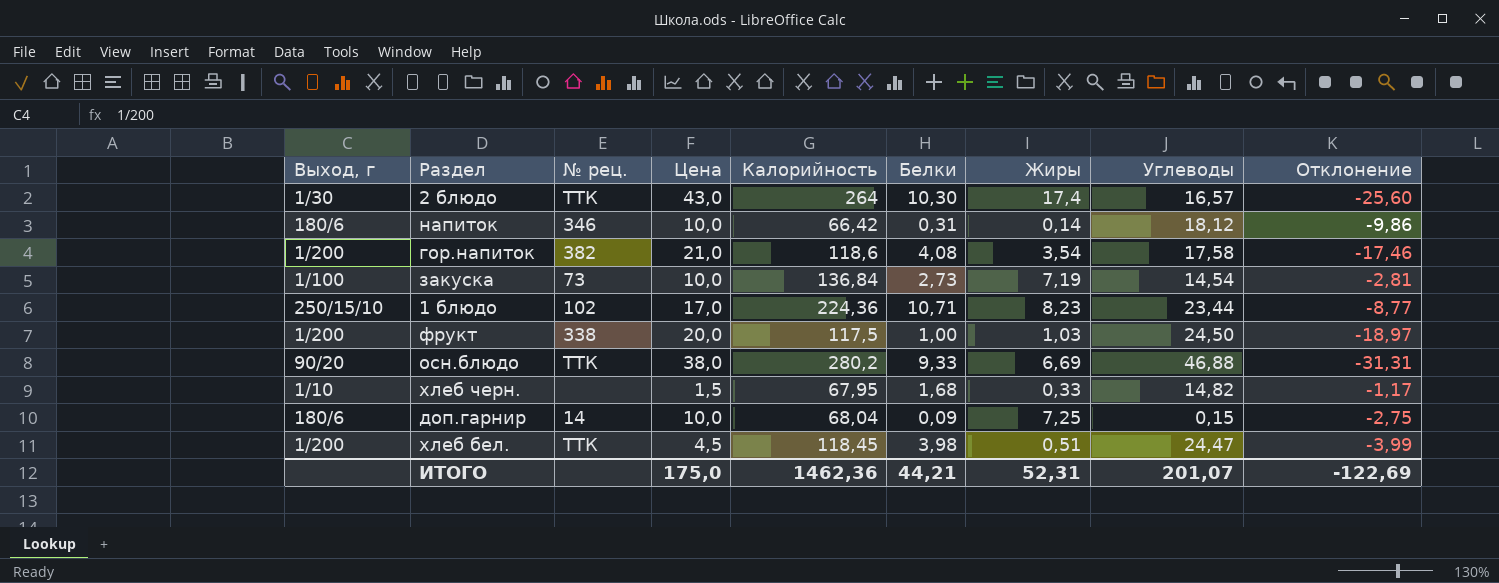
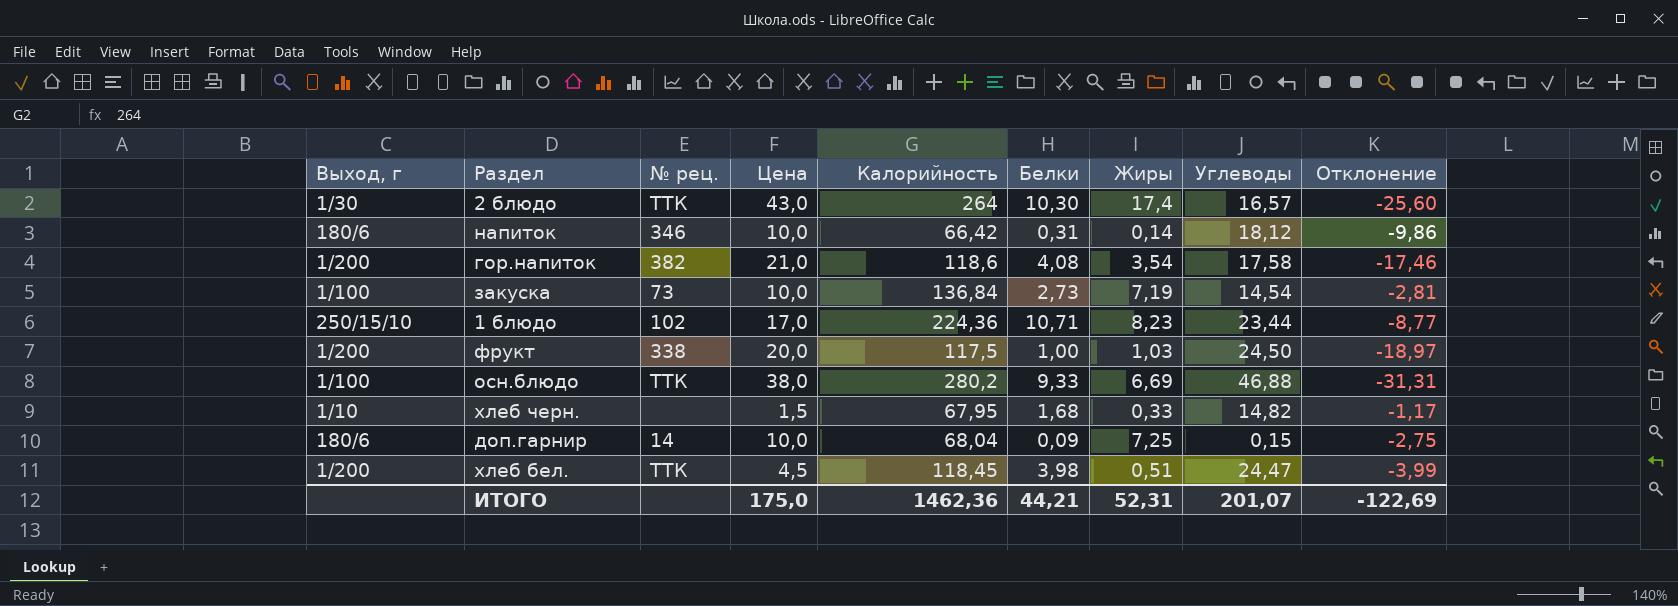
осн.блюдо | Выход, г: 90/20 -> 1/100

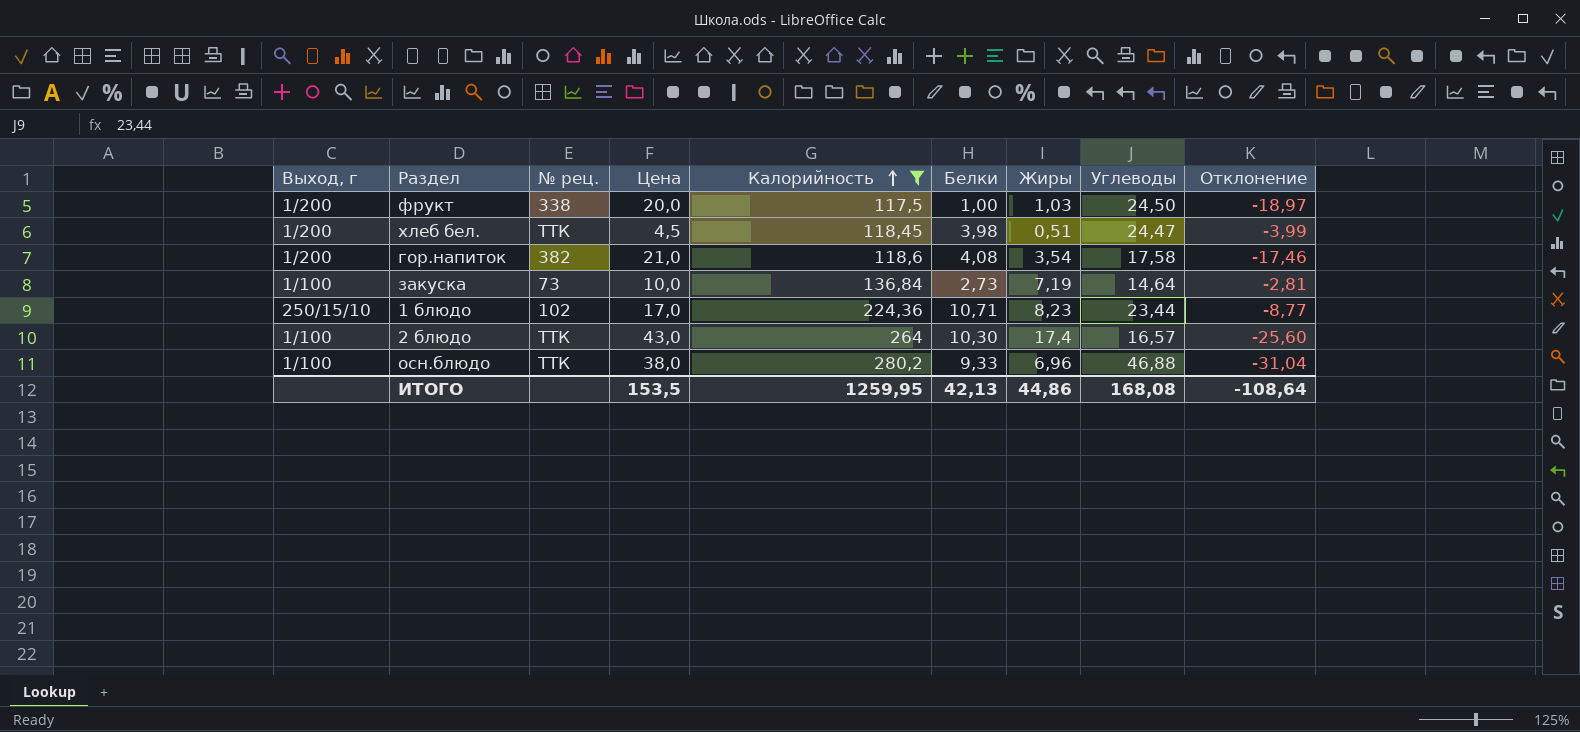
filter: none -> Калорийность >= 117,5
row order: none -> Калорийность ascending
закуска | Углеводы: 14,54 -> 14,64
2 блюдо | Выход, г: 1/30 -> 1/100
осн.блюдо | Жиры: 6,69 -> 6,96
осн.блюдо | Отклонение: -31,31 -> -31,04
ИТОГО | Цена: 175,0 -> 153,5
ИТОГО | Калорийность: 1462,36 -> 1259,95
ИТОГО | Белки: 44,21 -> 42,13
ИТОГО | Жиры: 52,31 -> 44,86
ИТОГО | Углеводы: 201,07 -> 168,08
ИТОГО | Отклонение: -122,69 -> -108,64

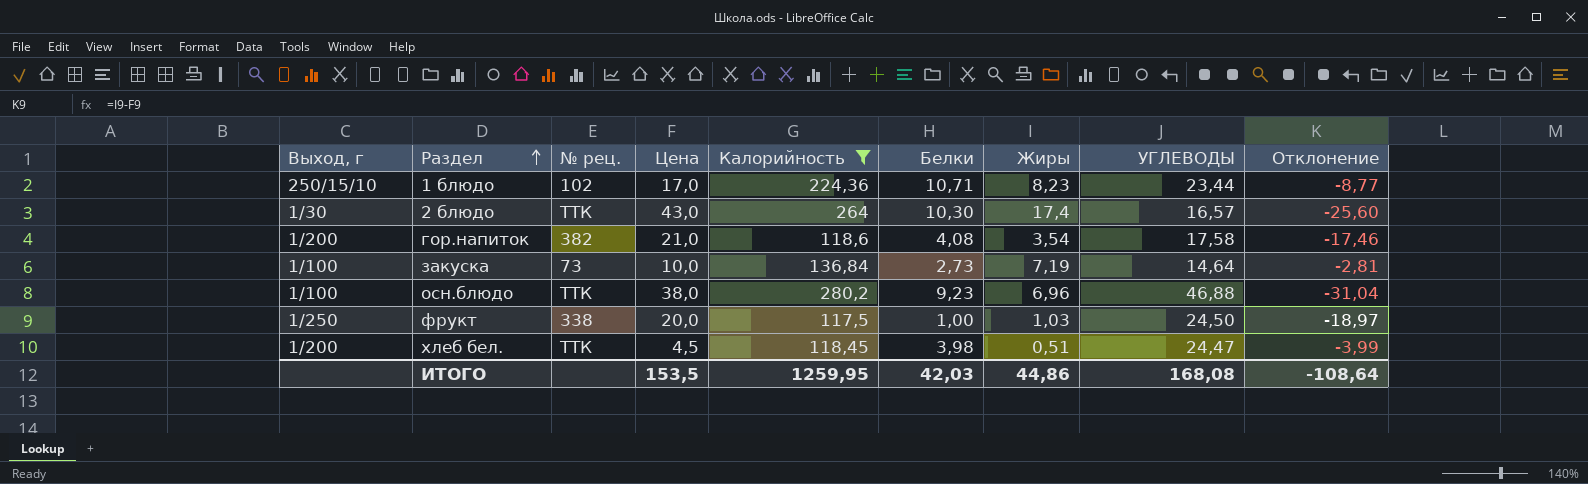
row order: Калорийность ascending -> Раздел ascending
column name: Углеводы -> УГЛЕВОДЫ
2 блюдо | Выход, г: 1/100 -> 1/30
осн.блюдо | Белки: 9,33 -> 9,23
фрукт | Выход, г: 1/200 -> 1/250
ИТОГО | Белки: 42,13 -> 42,03

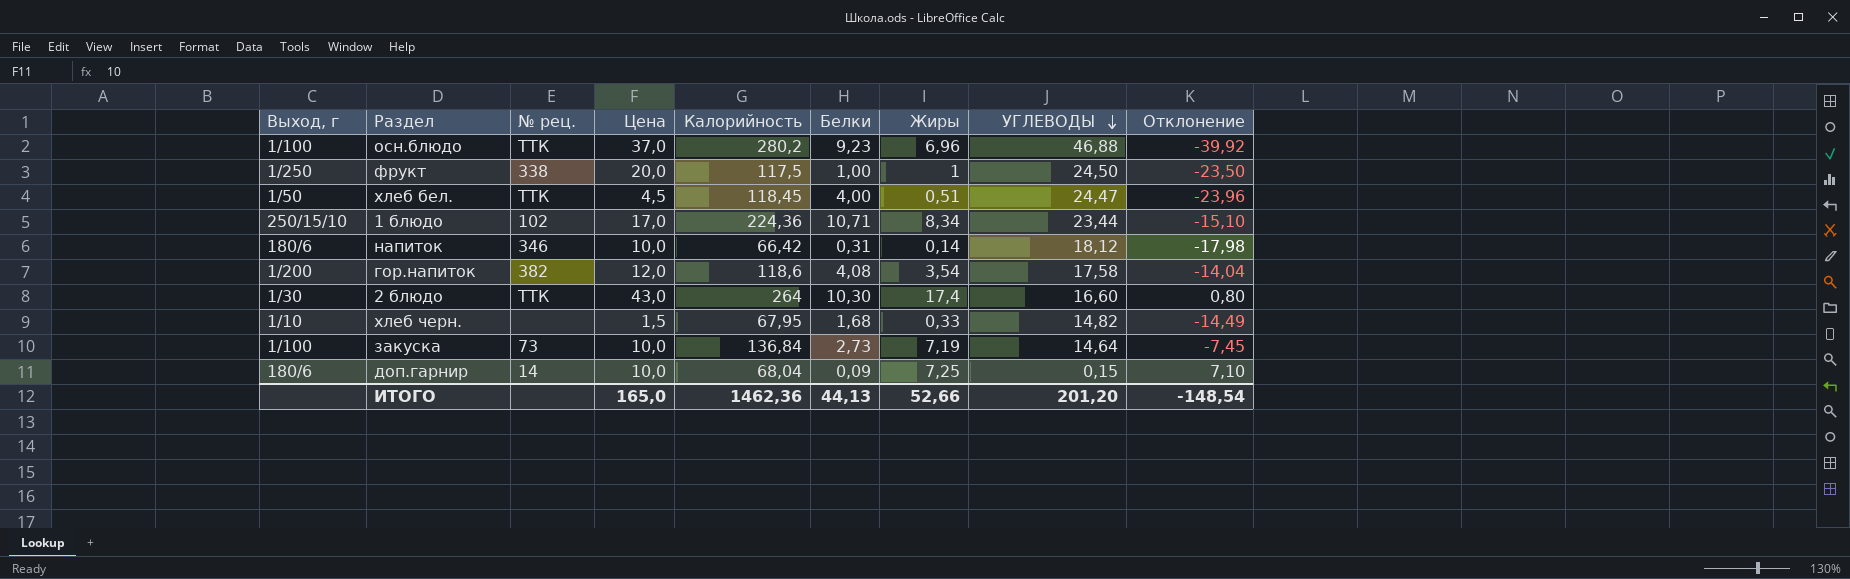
filter: Калорийность >= 117,5 -> none
row order: Раздел ascending -> УГЛЕВОДЫ descending
column Отклонение | formula: [Жиры] - [Цена] -> [Жиры] - [УГЛЕВОДЫ]
осн.блюдо | Цена: 38,0 -> 37,0
фрукт | Жиры: 1,03 -> 1
хлеб бел. | Выход, г: 1/200 -> 1/50
хлеб бел. | Белки: 3,98 -> 4,00
1 блюдо | Жиры: 8,23 -> 8,34
гор.напиток | Цена: 21,0 -> 12,0
2 блюдо | УГЛЕВОДЫ: 16,57 -> 16,60
ИТОГО | Цена: 153,5 -> 165,0
ИТОГО | Калорийность: 1259,95 -> 1462,36
ИТОГО | Белки: 42,03 -> 44,13
ИТОГО | Жиры: 44,86 -> 52,66
ИТОГО | УГЛЕВОДЫ: 168,08 -> 201,20
ИТОГО | Отклонение: -108,64 -> -148,54

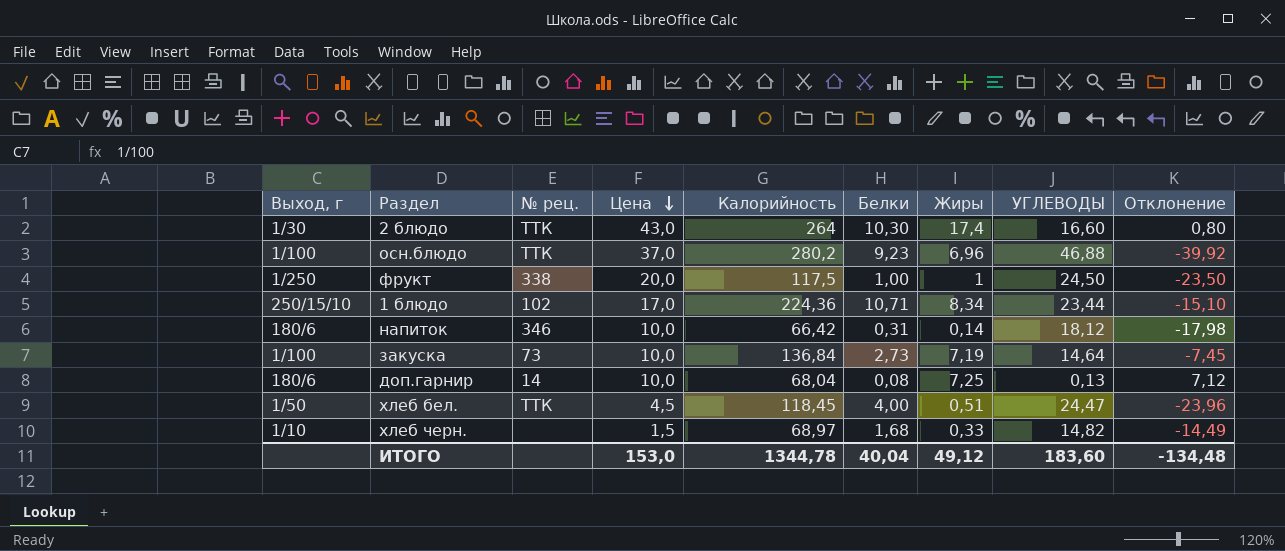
row order: УГЛЕВОДЫ descending -> Цена descending
row гор.напиток: 1/200 | 382 | 12,0 | 118,6 | 4,08 | 3,54 | 17,58 | -14,04 -> none
доп.гарнир | Белки: 0,09 -> 0,08
доп.гарнир | УГЛЕВОДЫ: 0,15 -> 0,13
доп.гарнир | Отклонение: 7,10 -> 7,12
хлеб черн. | Калорийность: 67,95 -> 68,97
ИТОГО | Цена: 165,0 -> 153,0
ИТОГО | Калорийность: 1462,36 -> 1344,78
ИТОГО | Белки: 44,13 -> 40,04
ИТОГО | Жиры: 52,66 -> 49,12
ИТОГО | УГЛЕВОДЫ: 201,20 -> 183,60
ИТОГО | Отклонение: -148,54 -> -134,48

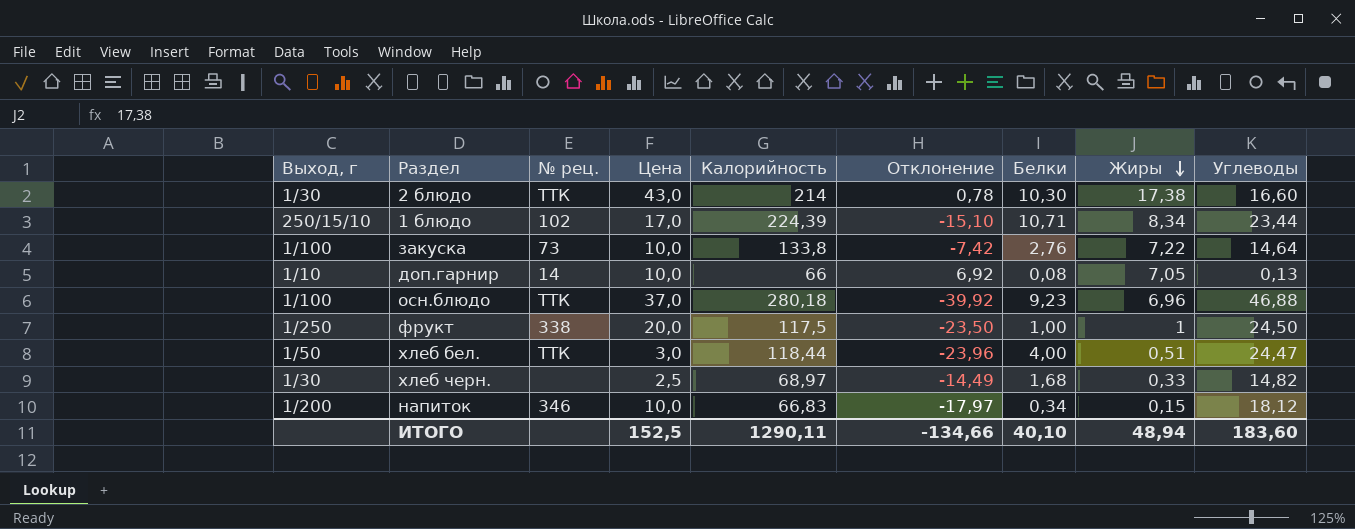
row order: Цена descending -> Жиры descending
column Отклонение | position: 9 -> 6
column name: УГЛЕВОДЫ -> Углеводы
2 блюдо | Калорийность: 264 -> 214
2 блюдо | Отклонение: 0,80 -> 0,78
2 блюдо | Жиры: 17,4 -> 17,38
1 блюдо | Калорийность: 224,36 -> 224,39
закуска | Калорийность: 136,84 -> 133,8
закуска | Отклонение: -7,45 -> -7,42
закуска | Белки: 2,73 -> 2,76
закуска | Жиры: 7,19 -> 7,22
доп.гарнир | Выход, г: 180/6 -> 1/10
доп.гарнир | Калорийность: 68,04 -> 66
доп.гарнир | Отклонение: 7,12 -> 6,92
доп.гарнир | Жиры: 7,25 -> 7,05
осн.блюдо | Калорийность: 280,2 -> 280,18
хлеб бел. | Цена: 4,5 -> 3,0
хлеб бел. | Калорийность: 118,45 -> 118,44
хлеб черн. | Выход, г: 1/10 -> 1/30
хлеб черн. | Цена: 1,5 -> 2,5
напиток | Выход, г: 180/6 -> 1/200
напиток | Калорийность: 66,42 -> 66,83
напиток | Отклонение: -17,98 -> -17,97
напиток | Белки: 0,31 -> 0,34
напиток | Жиры: 0,14 -> 0,15
ИТОГО | Цена: 153,0 -> 152,5
ИТОГО | Калорийность: 1344,78 -> 1290,11
ИТОГО | Отклонение: -134,48 -> -134,66
ИТОГО | Белки: 40,04 -> 40,10
ИТОГО | Жиры: 49,12 -> 48,94

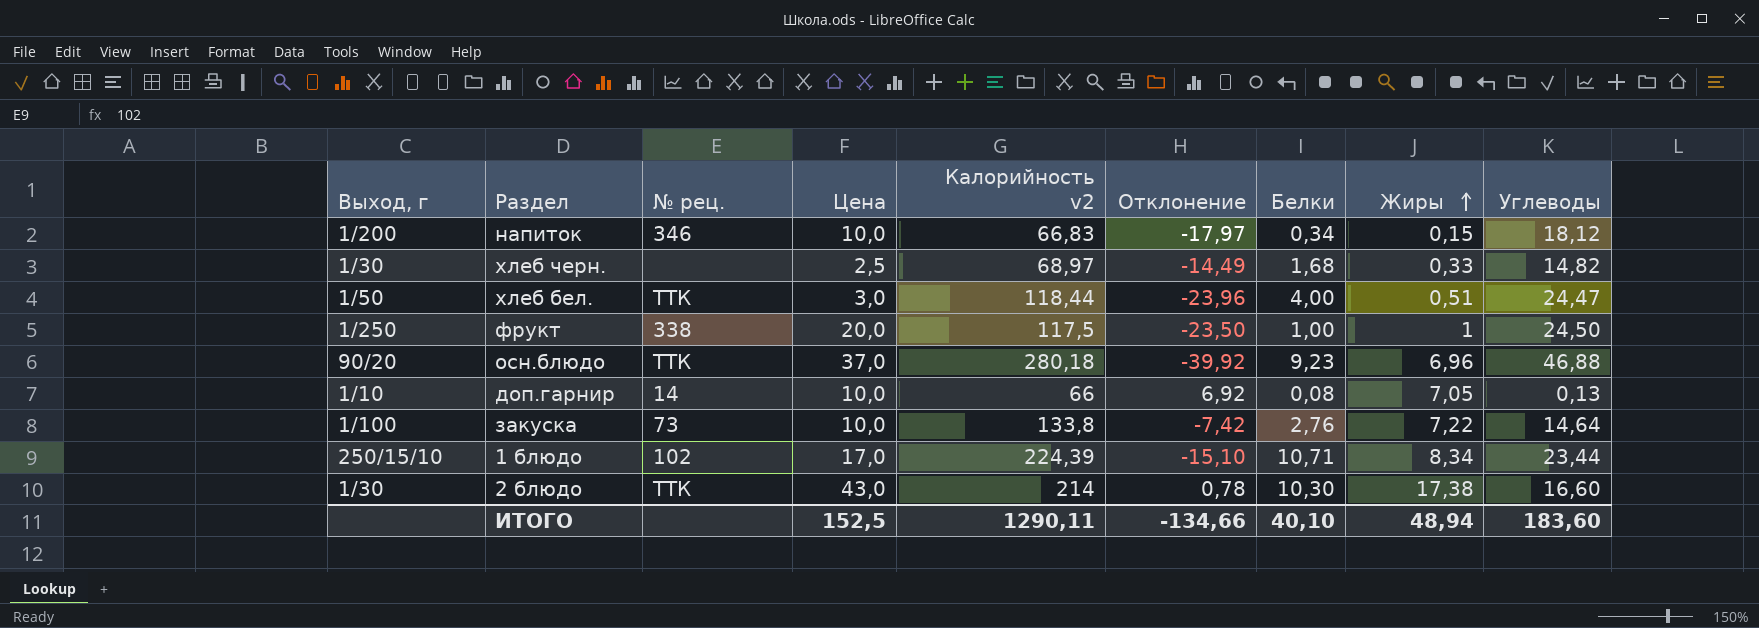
row order: Жиры descending -> Жиры ascending
column name: Калорийность -> Калорийность v2
осн.блюдо | Выход, г: 1/100 -> 90/20

